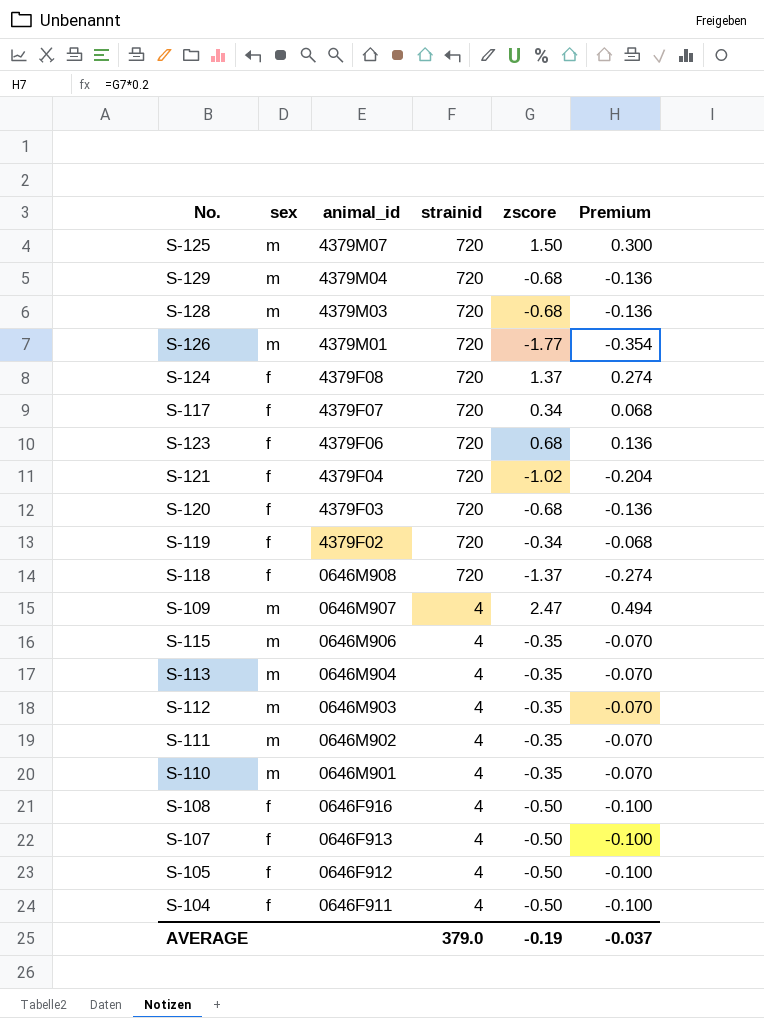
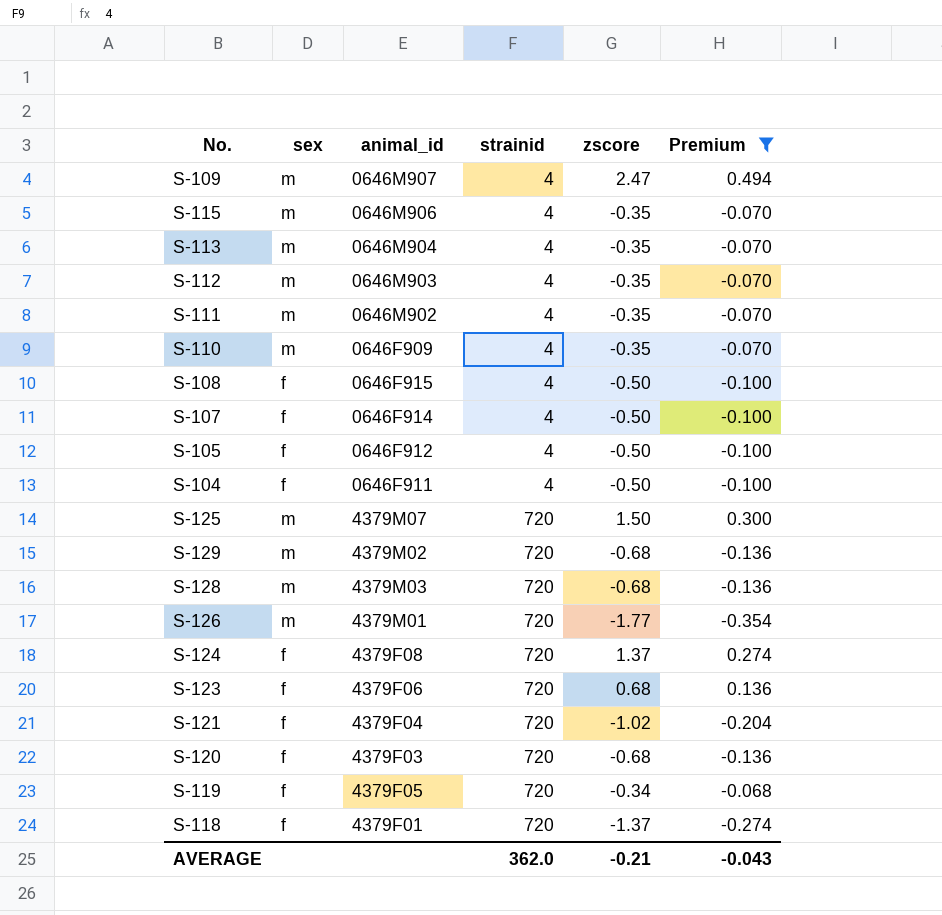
filter: none -> Premium != 0.068
row order: animal_id descending -> strainid ascending
S-110 | animal_id: 0646M901 -> 0646F909
S-108 | animal_id: 0646F916 -> 0646F915
S-107 | animal_id: 0646F913 -> 0646F914
S-129 | animal_id: 4379M04 -> 4379M02
S-119 | animal_id: 4379F02 -> 4379F05
S-118 | animal_id: 0646M908 -> 4379F01
AVERAGE | strainid: 379.0 -> 362.0
AVERAGE | zscore: -0.19 -> -0.21
AVERAGE | Premium: -0.037 -> -0.043

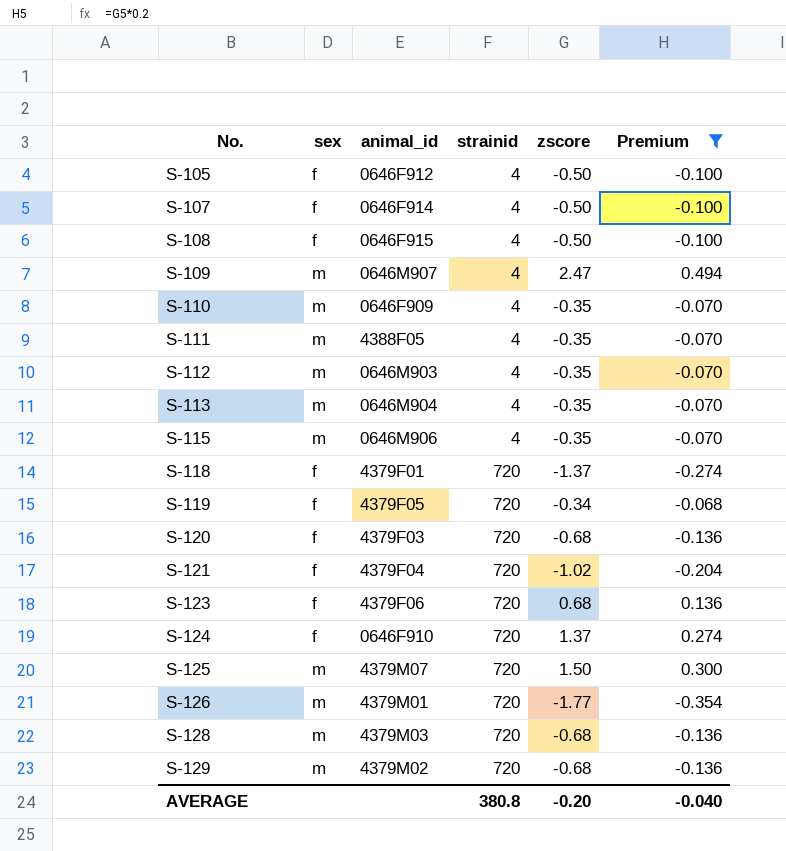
row order: strainid ascending -> No. ascending
row S-104: f | 0646F911 | 4 | -0.50 | -0.100 -> none
S-111 | animal_id: 0646M902 -> 4388F05
S-124 | animal_id: 4379F08 -> 0646F910
AVERAGE | strainid: 362.0 -> 380.8
AVERAGE | zscore: -0.21 -> -0.20
AVERAGE | Premium: -0.043 -> -0.040

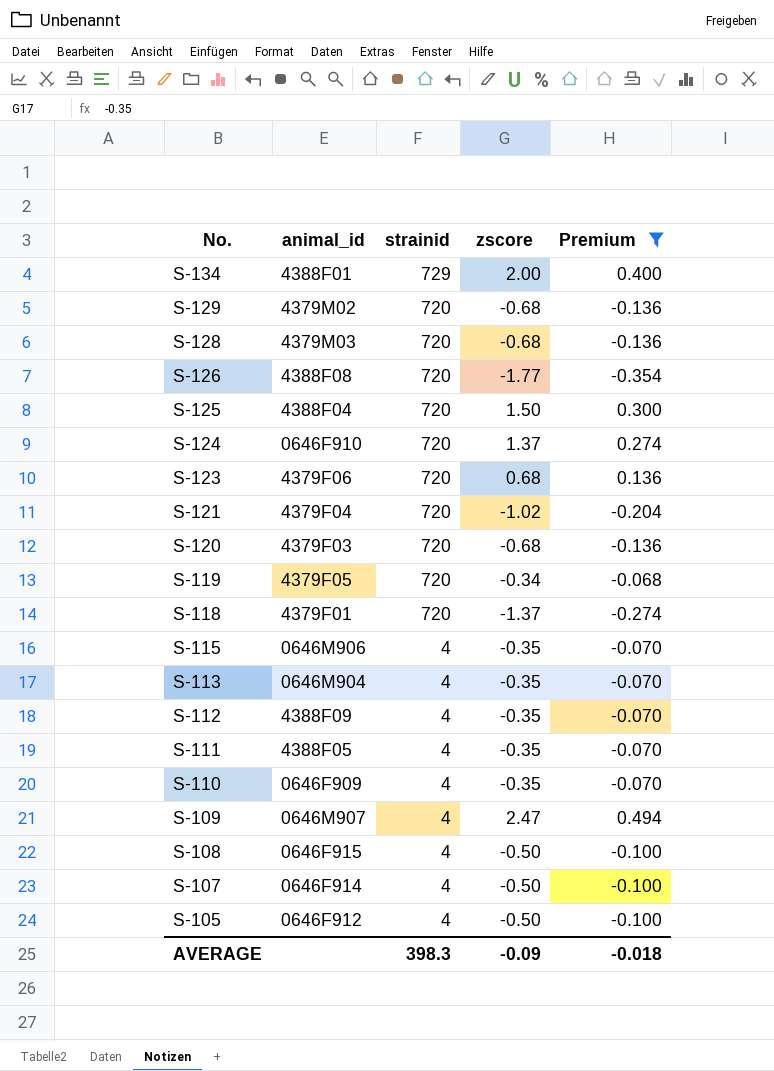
row order: No. ascending -> No. descending
column sex | position: 2 -> none
row S-134: none -> 4388F01 | 729 | 2.00 | 0.400
S-126 | animal_id: 4379M01 -> 4388F08
S-125 | animal_id: 4379M07 -> 4388F04
S-112 | animal_id: 0646M903 -> 4388F09
AVERAGE | strainid: 380.8 -> 398.3
AVERAGE | zscore: -0.20 -> -0.09
AVERAGE | Premium: -0.040 -> -0.018

